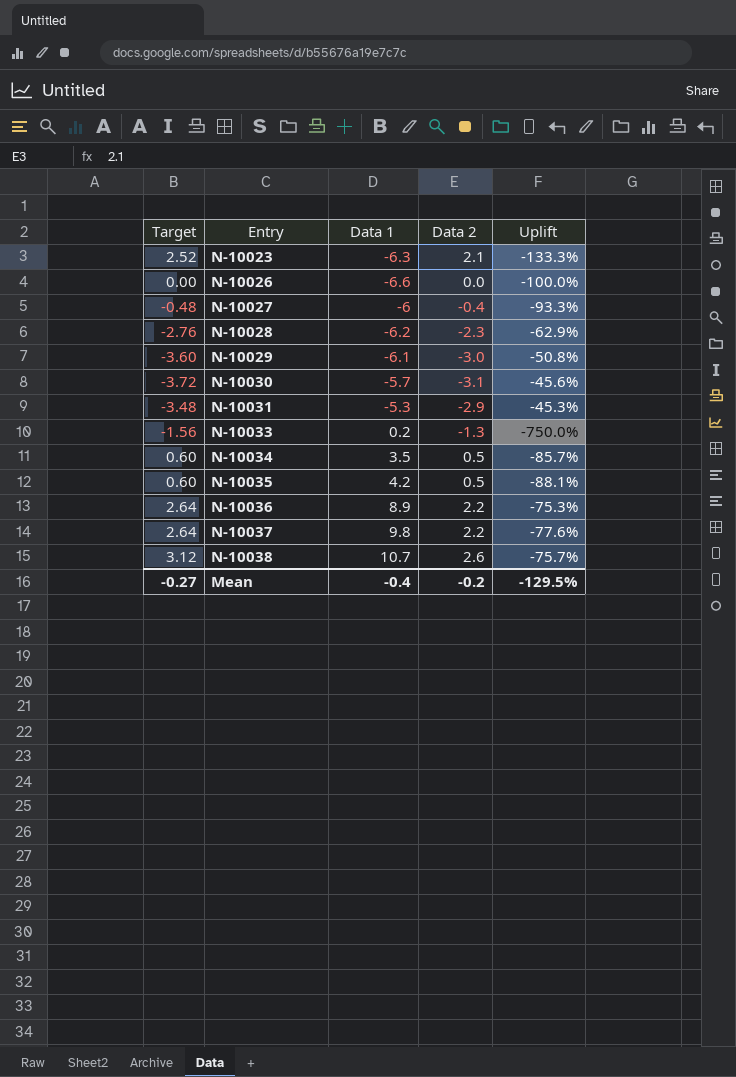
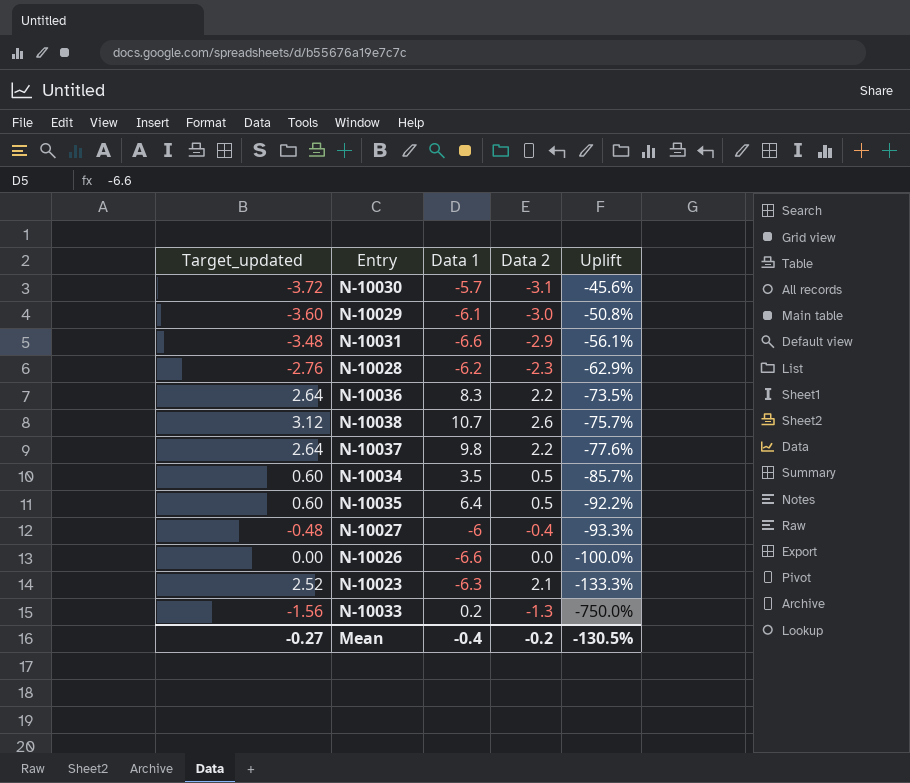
row order: Entry ascending -> Uplift descending
column name: Target -> Target_updated
N-10031 | Data 1: -5.3 -> -6.6
N-10031 | Uplift: -45.3% -> -56.1%
N-10036 | Data 1: 8.9 -> 8.3
N-10036 | Uplift: -75.3% -> -73.5%
N-10035 | Data 1: 4.2 -> 6.4
N-10035 | Uplift: -88.1% -> -92.2%
Mean | Uplift: -129.5% -> -130.5%

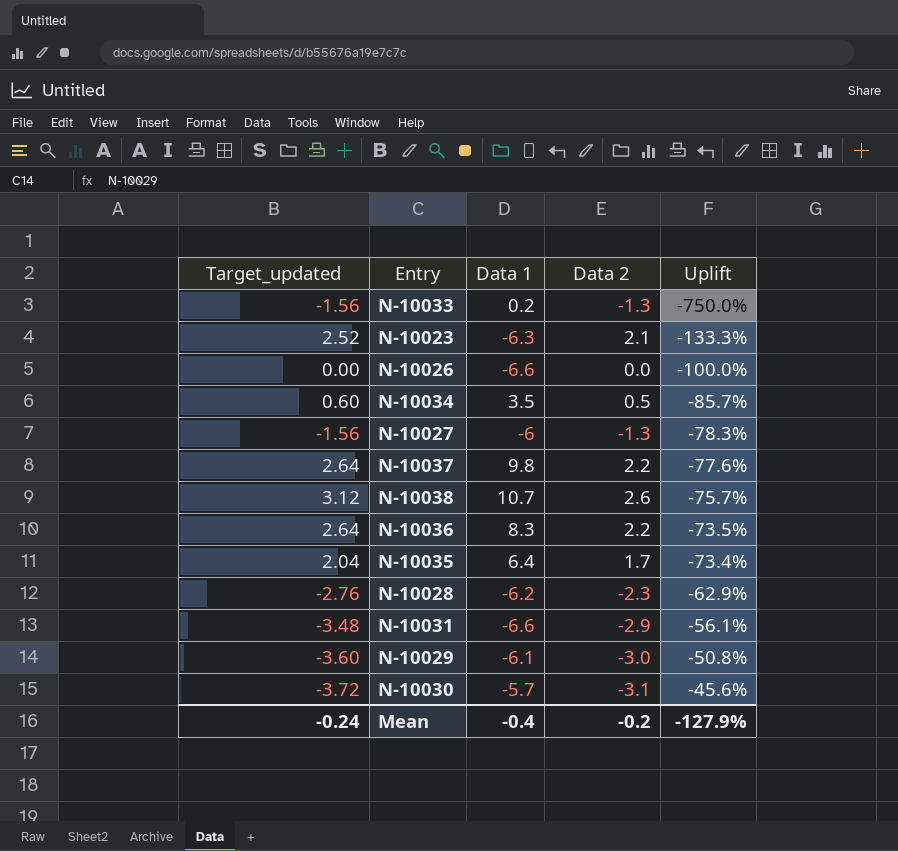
row order: Uplift descending -> Uplift ascending
N-10027 | Target_updated: -0.48 -> -1.56
N-10027 | Data 2: -0.4 -> -1.3
N-10027 | Uplift: -93.3% -> -78.3%
N-10035 | Target_updated: 0.60 -> 2.04
N-10035 | Data 2: 0.5 -> 1.7
N-10035 | Uplift: -92.2% -> -73.4%
Mean | Target_updated: -0.27 -> -0.24
Mean | Uplift: -130.5% -> -127.9%

